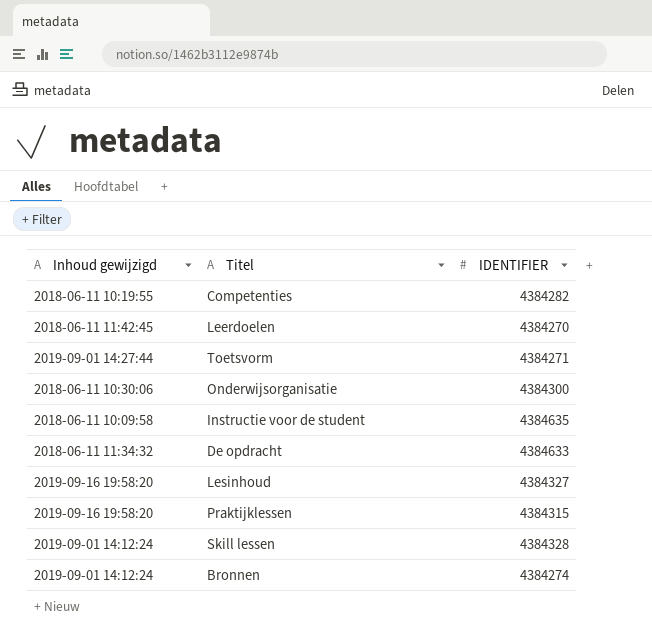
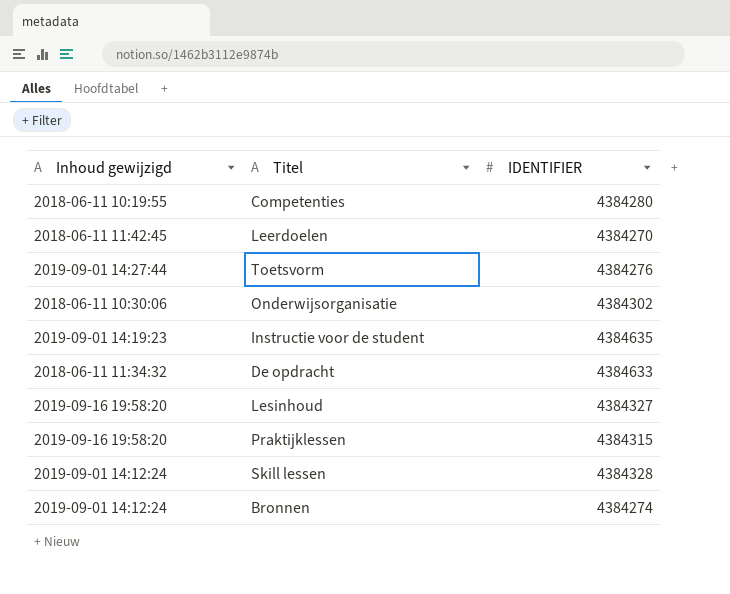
Competenties | IDENTIFIER: 4384282 -> 4384280
Toetsvorm | IDENTIFIER: 4384271 -> 4384276
Onderwijsorganisatie | IDENTIFIER: 4384300 -> 4384302
Instructie voor de student | Inhoud gewijzigd: 2018-06-11 10:09:58 -> 2019-09-01 14:19:23

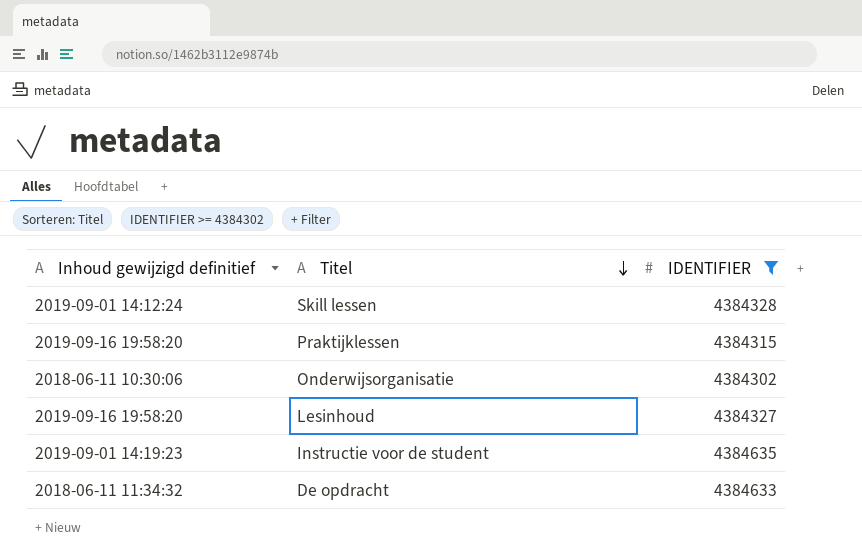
filter: none -> IDENTIFIER >= 4384302
row order: none -> Titel descending
column name: Inhoud gewijzigd -> Inhoud gewijzigd definitief

